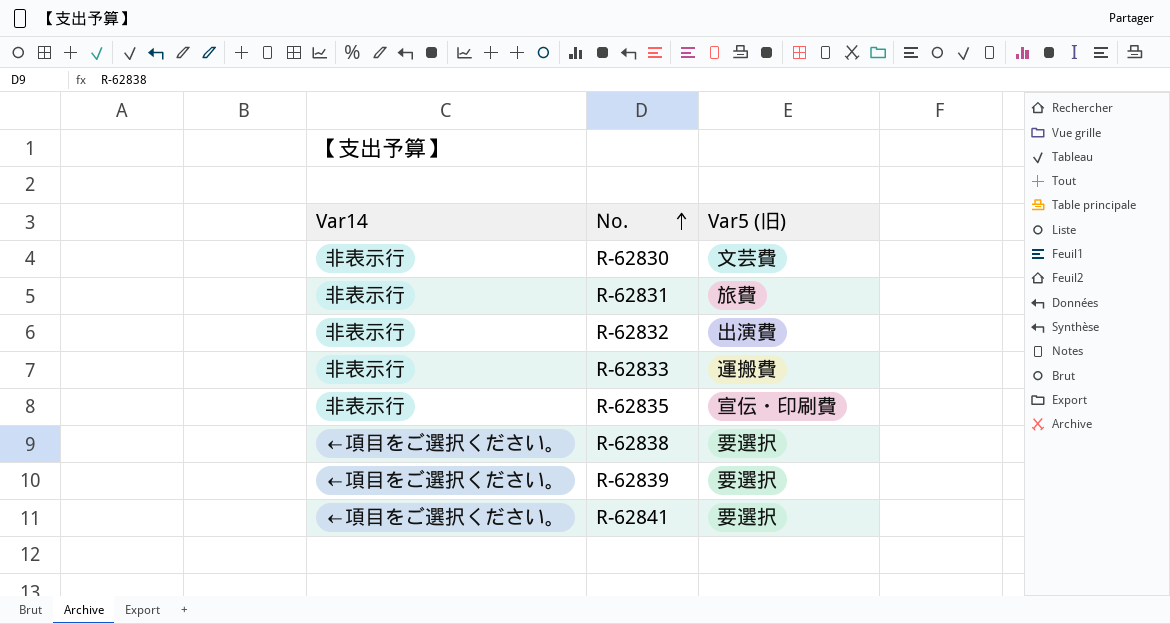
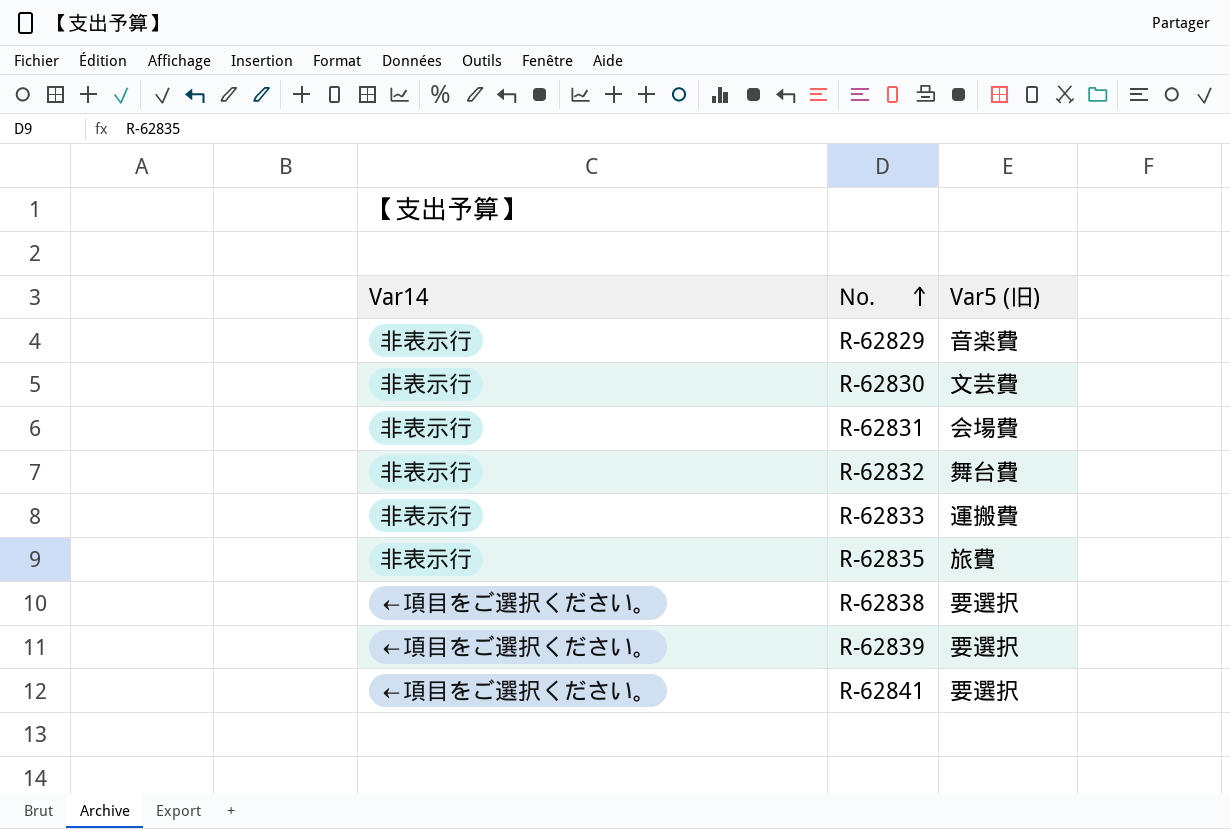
row R-62829: none -> 非表示行 | 音楽費
R-62831 | Var5 (旧): 旅費 -> 会場費
R-62832 | Var5 (旧): 出演費 -> 舞台費
R-62835 | Var5 (旧): 宣伝・印刷費 -> 旅費

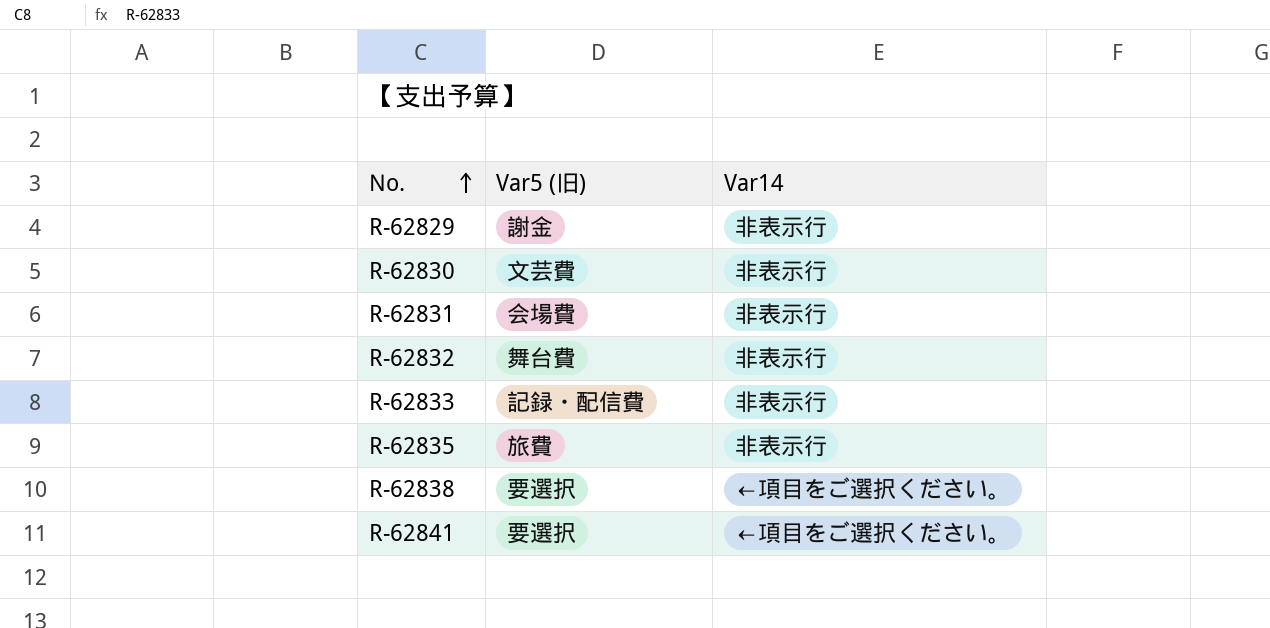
column Var14 | position: 1 -> 3
row R-62839: ←項目をご選択ください。 | 要選択 -> none
R-62829 | Var5 (旧): 音楽費 -> 謝金
R-62833 | Var5 (旧): 運搬費 -> 記録・配信費

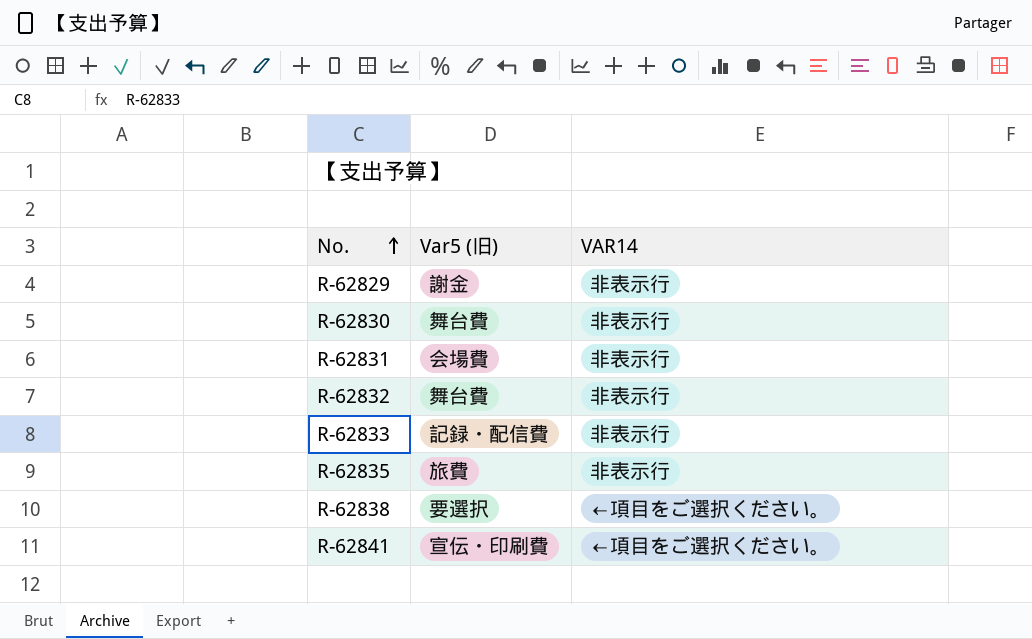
column name: Var14 -> VAR14
R-62830 | Var5 (旧): 文芸費 -> 舞台費
R-62841 | Var5 (旧): 要選択 -> 宣伝・印刷費

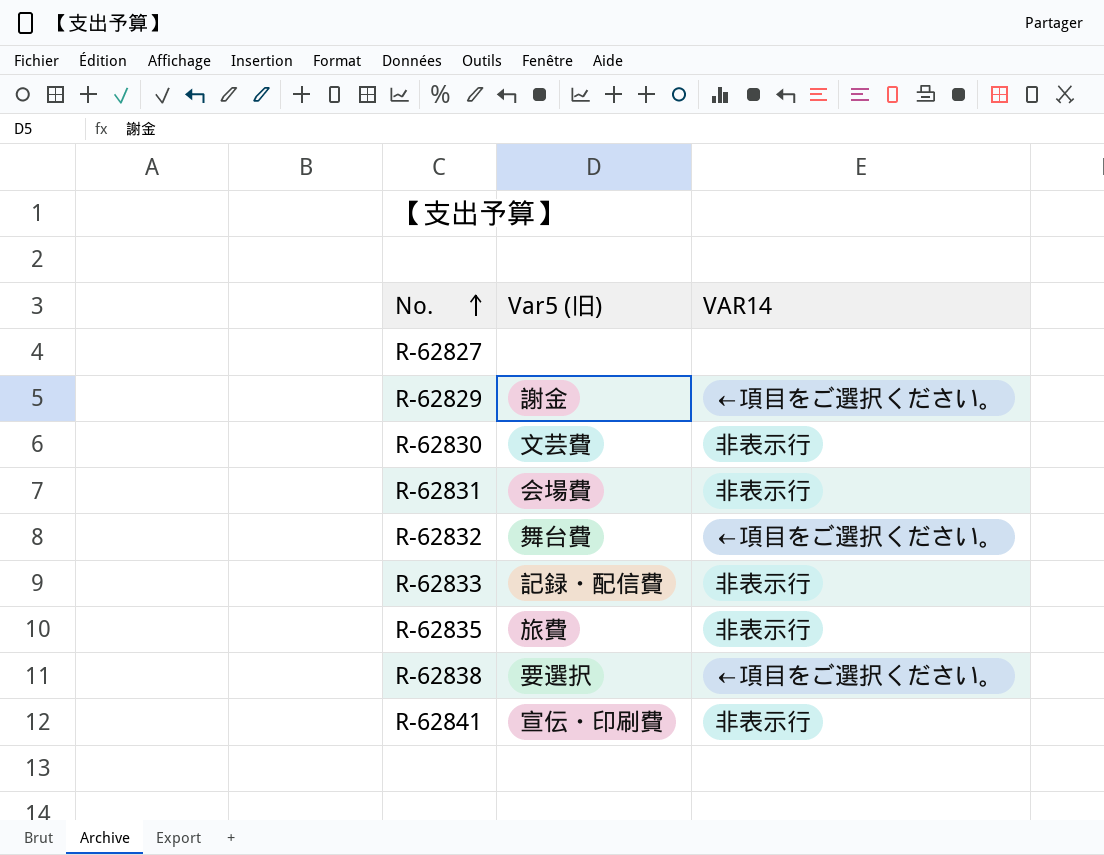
row R-62827: none -> none | none
R-62829 | VAR14: 非表示行 -> ←項目をご選択ください。
R-62830 | Var5 (旧): 舞台費 -> 文芸費
R-62832 | VAR14: 非表示行 -> ←項目をご選択ください。
R-62841 | VAR14: ←項目をご選択ください。 -> 非表示行

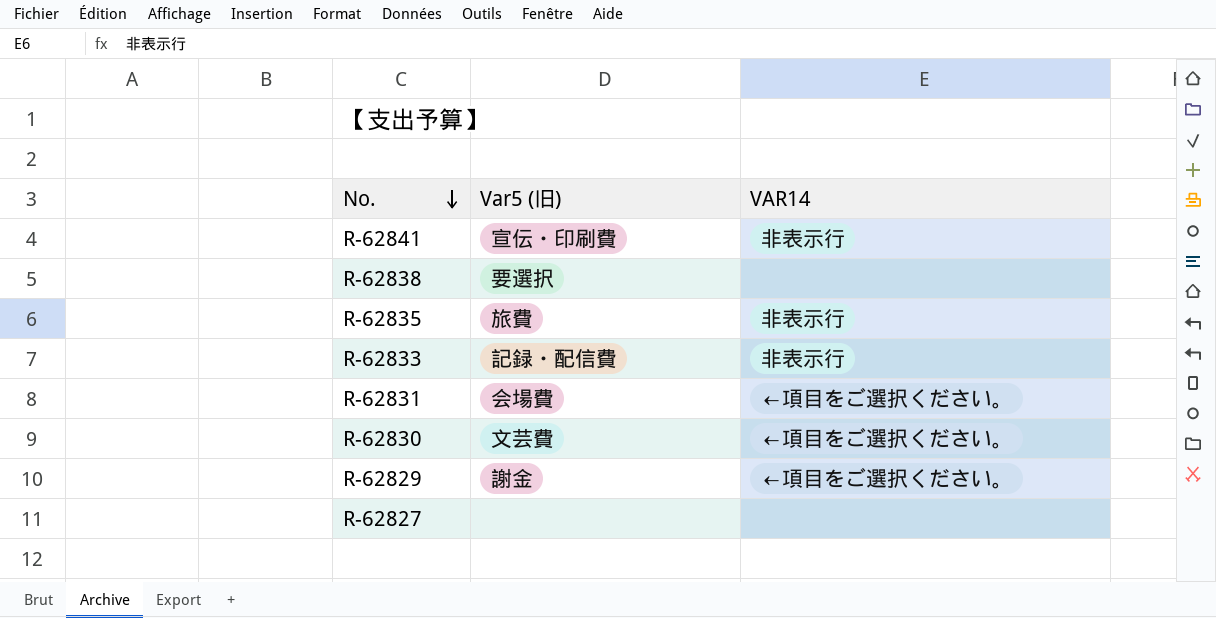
row order: No. ascending -> No. descending
row R-62832: 舞台費 | ←項目をご選択ください。 -> none
R-62838 | VAR14: ←項目をご選択ください。 -> none
R-62831 | VAR14: 非表示行 -> ←項目をご選択ください。
R-62830 | VAR14: 非表示行 -> ←項目をご選択ください。

